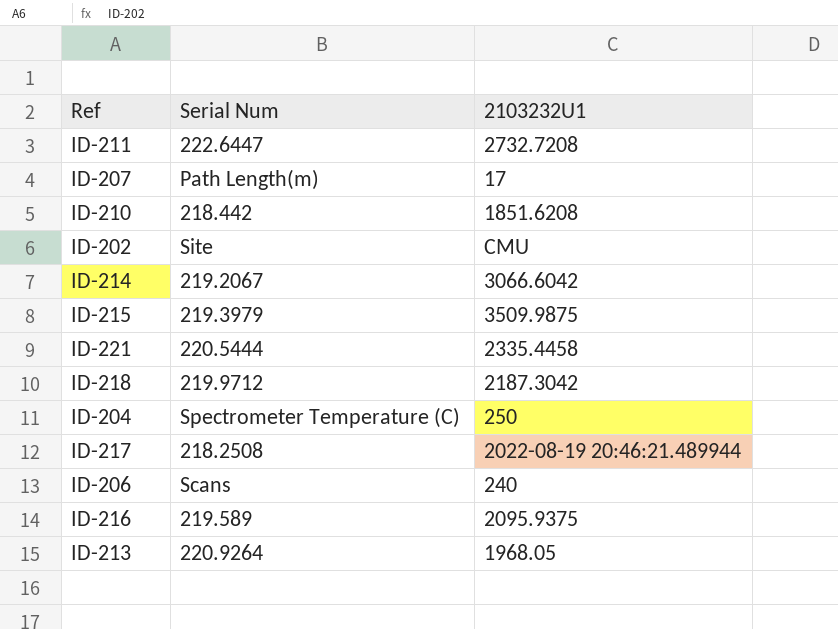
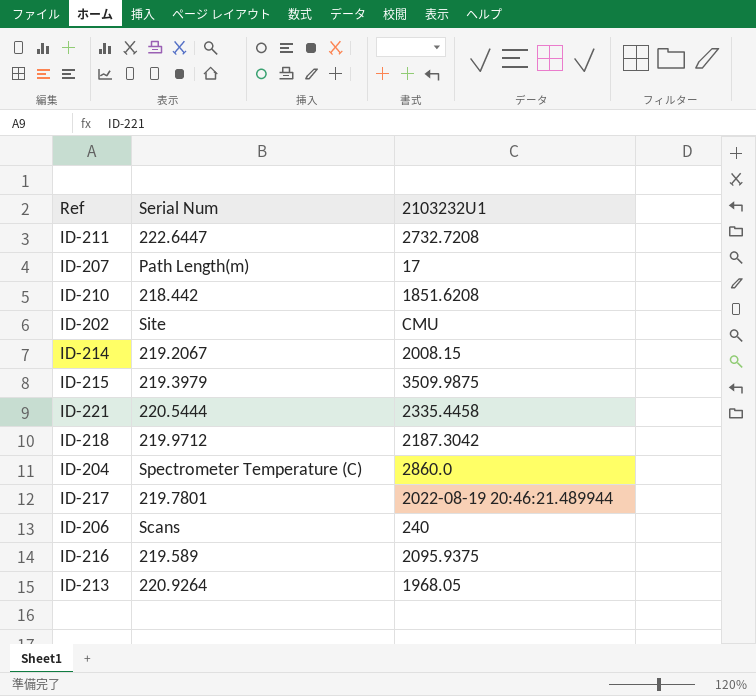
ID-214 | 2103232U1: 3066.6042 -> 2008.15
ID-204 | 2103232U1: 250 -> 2860.0
ID-217 | Serial Num: 218.2508 -> 219.7801

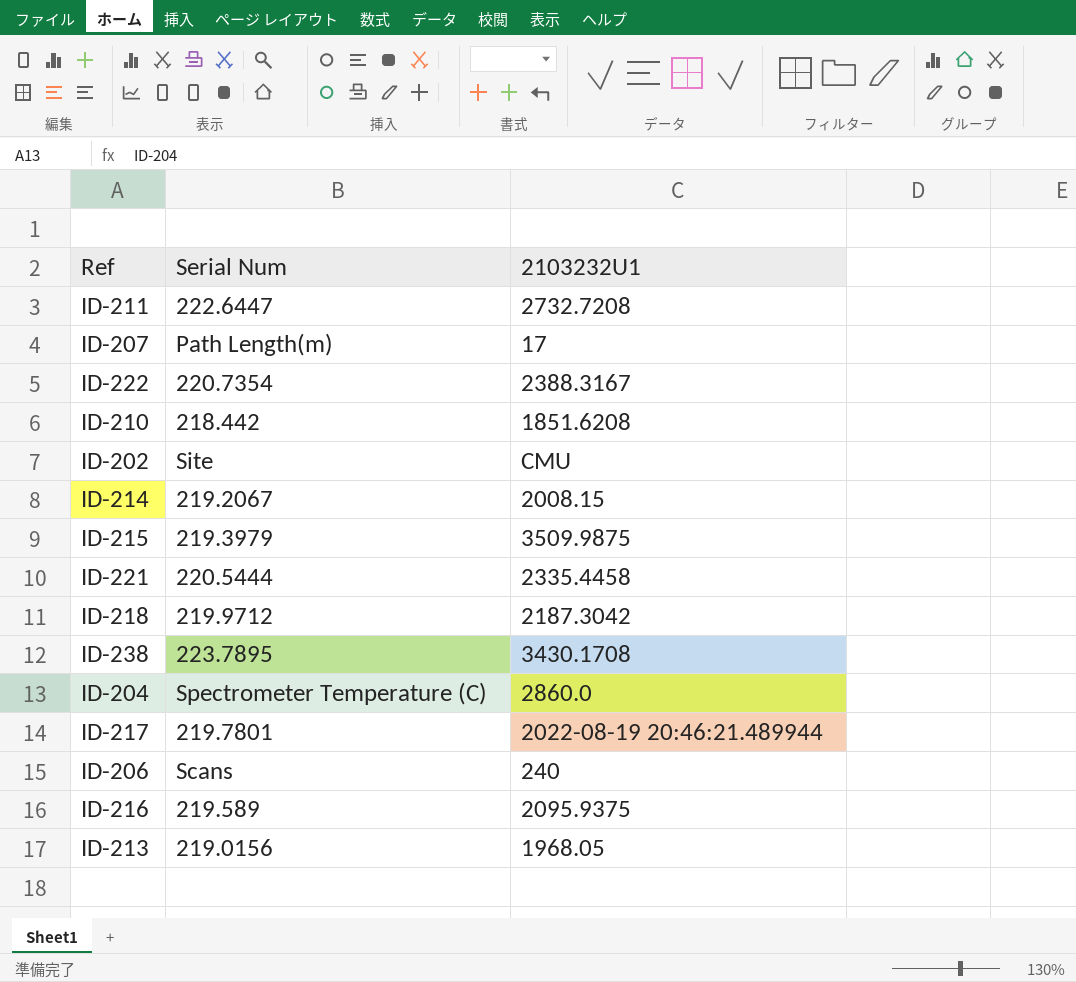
row ID-222: none -> 220.7354 | 2388.3167
row ID-238: none -> 223.7895 | 3430.1708
ID-213 | Serial Num: 220.9264 -> 219.0156

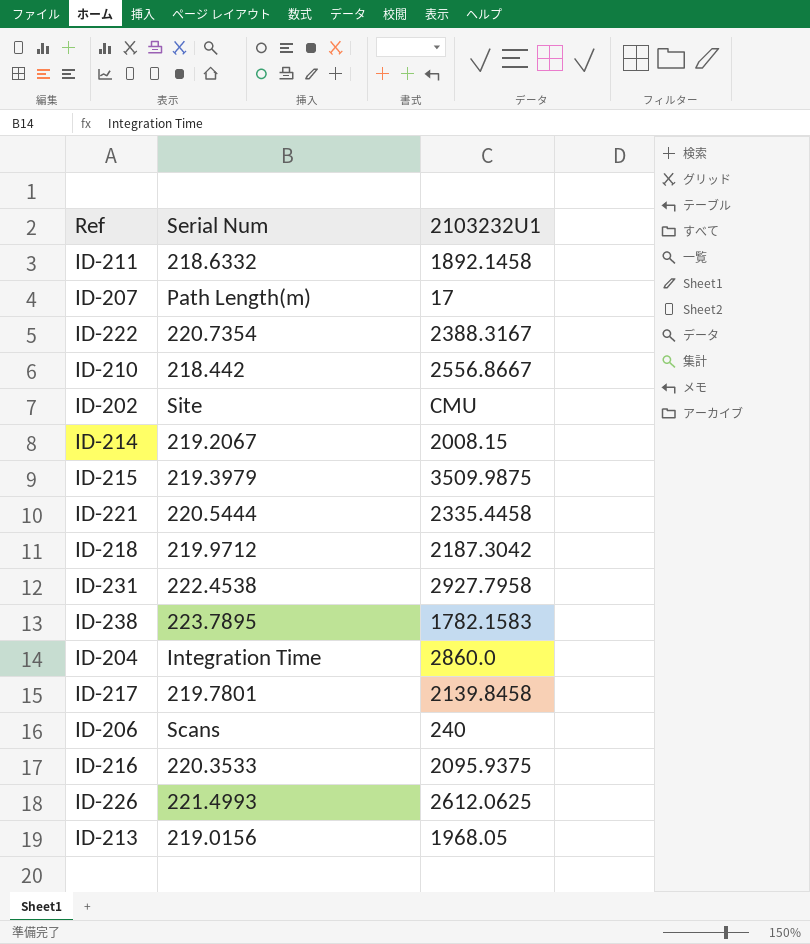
ID-211 | Serial Num: 222.6447 -> 218.6332
ID-211 | 2103232U1: 2732.7208 -> 1892.1458
ID-210 | 2103232U1: 1851.6208 -> 2556.8667
row ID-231: none -> 222.4538 | 2927.7958
ID-238 | 2103232U1: 3430.1708 -> 1782.1583
ID-204 | Serial Num: Spectrometer Temperature (C) -> Integration Time
ID-217 | 2103232U1: 2022-08-19 20:46:21.489944 -> 2139.8458
ID-216 | Serial Num: 219.589 -> 220.3533
row ID-226: none -> 221.4993 | 2612.0625

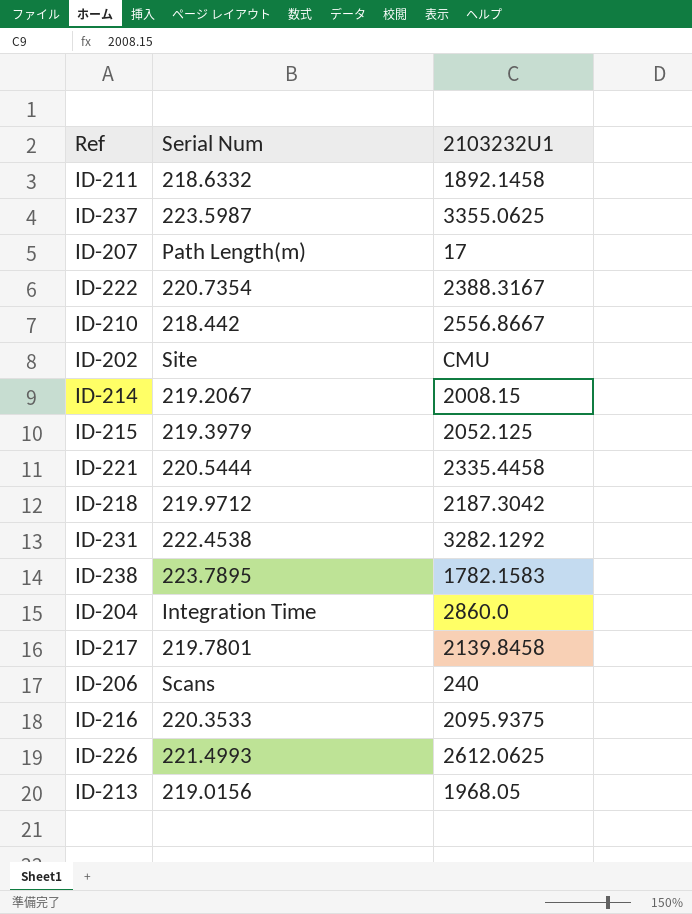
row ID-237: none -> 223.5987 | 3355.0625
ID-215 | 2103232U1: 3509.9875 -> 2052.125
ID-231 | 2103232U1: 2927.7958 -> 3282.1292

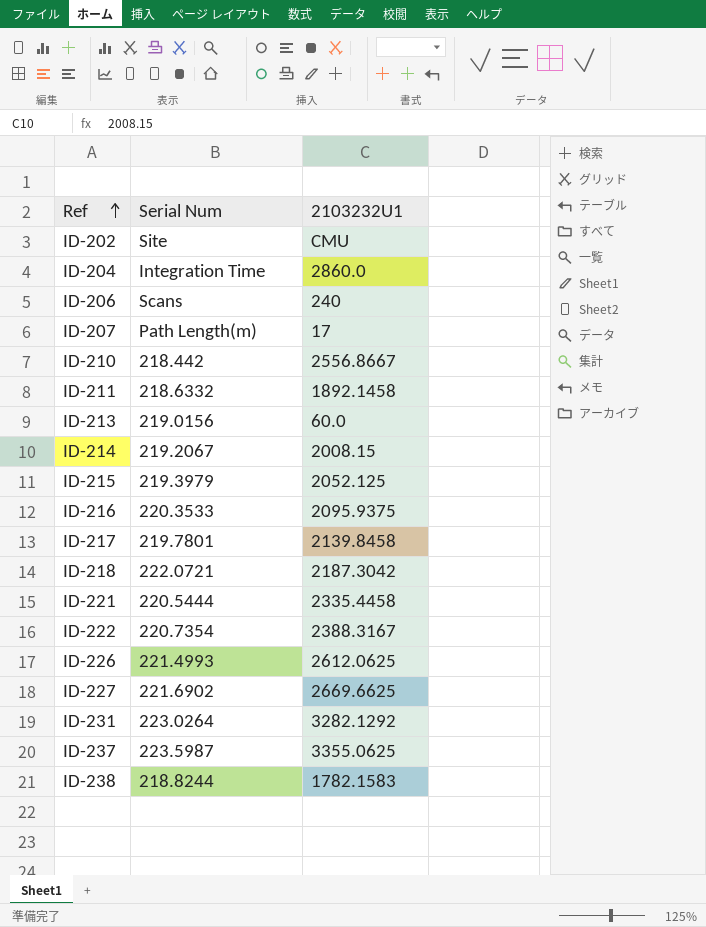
row order: none -> Ref ascending
ID-213 | 2103232U1: 1968.05 -> 60.0
ID-218 | Serial Num: 219.9712 -> 222.0721
row ID-227: none -> 221.6902 | 2669.6625
ID-231 | Serial Num: 222.4538 -> 223.0264
ID-238 | Serial Num: 223.7895 -> 218.8244

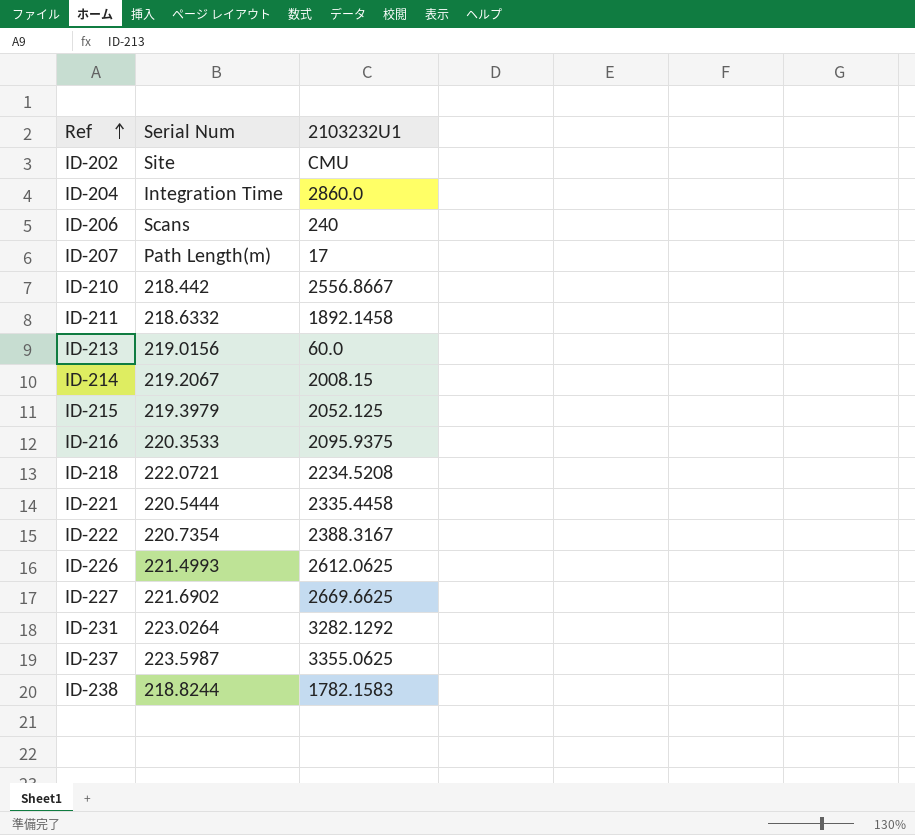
row ID-217: 219.7801 | 2139.8458 -> none
ID-218 | 2103232U1: 2187.3042 -> 2234.5208

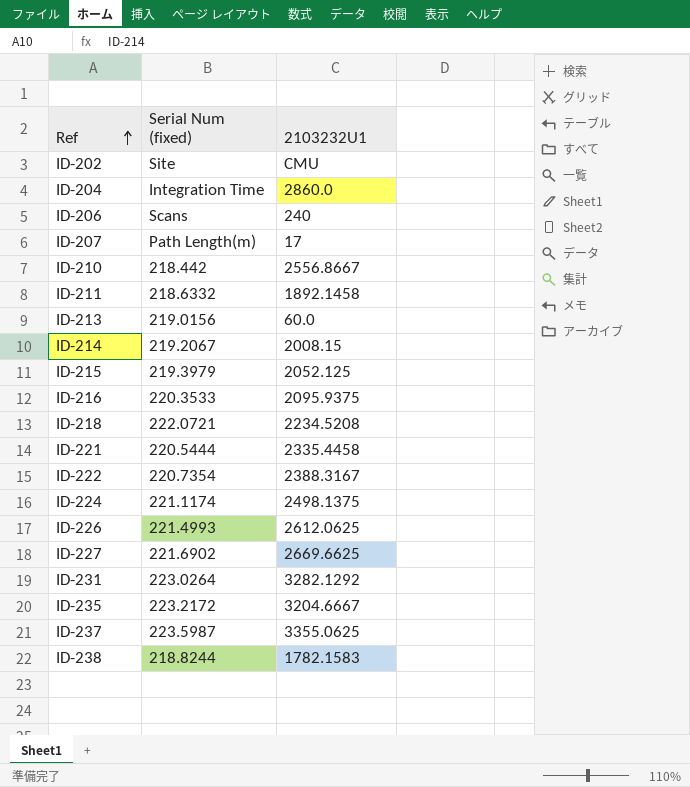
column name: Serial Num -> Serial Num (fixed)
row ID-224: none -> 221.1174 | 2498.1375
row ID-235: none -> 223.2172 | 3204.6667

